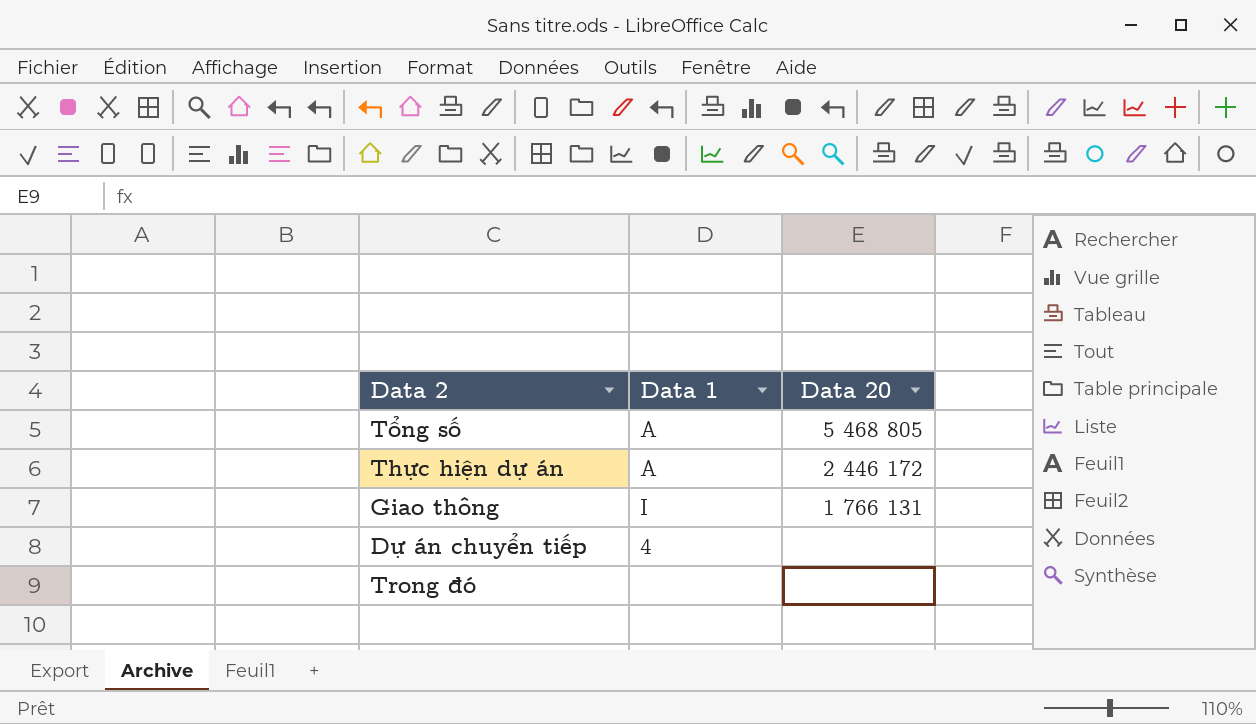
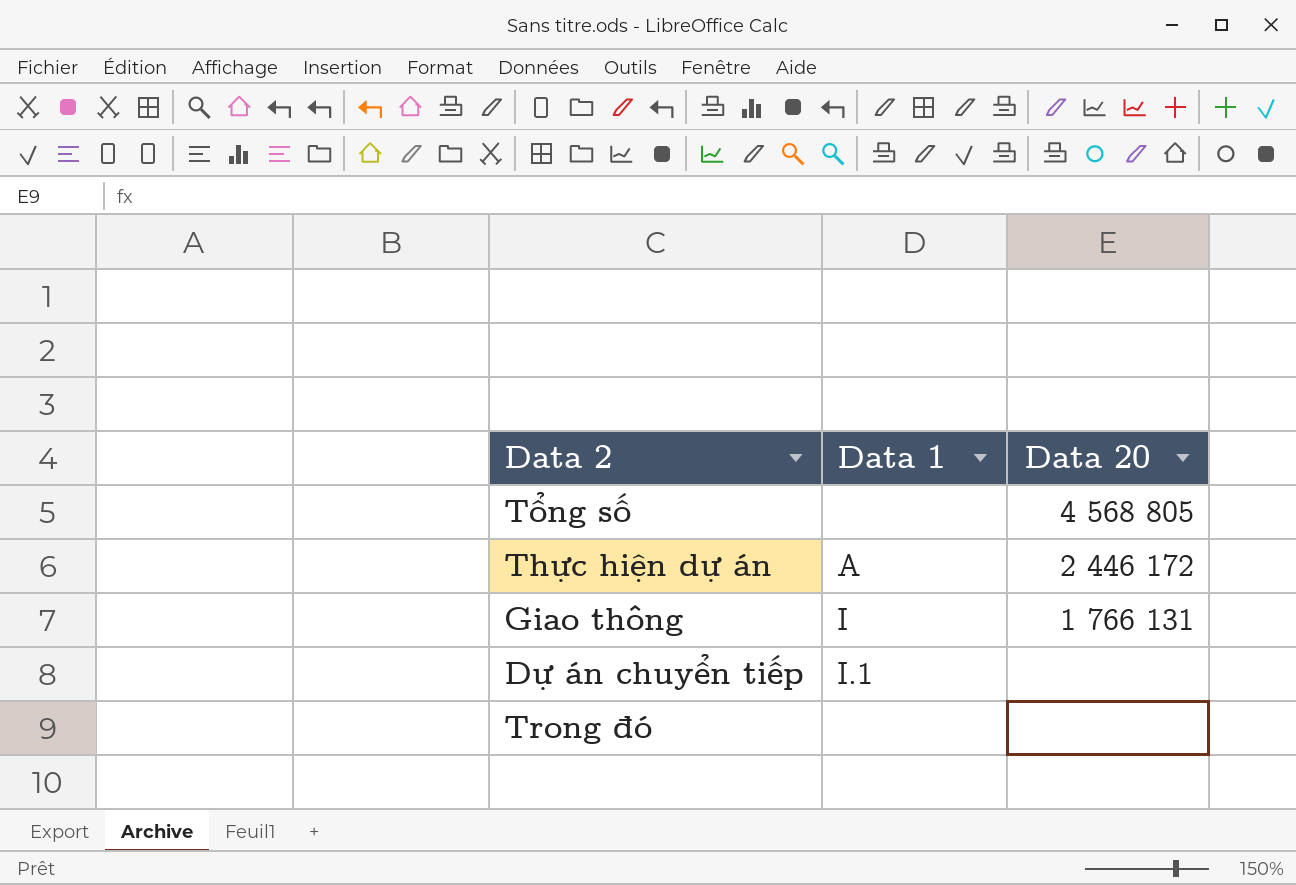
Tổng số | Data 1: A -> none
Tổng số | Data 20: 5 468 805 -> 4 568 805
Dự án chuyển tiếp | Data 1: 4 -> I.1

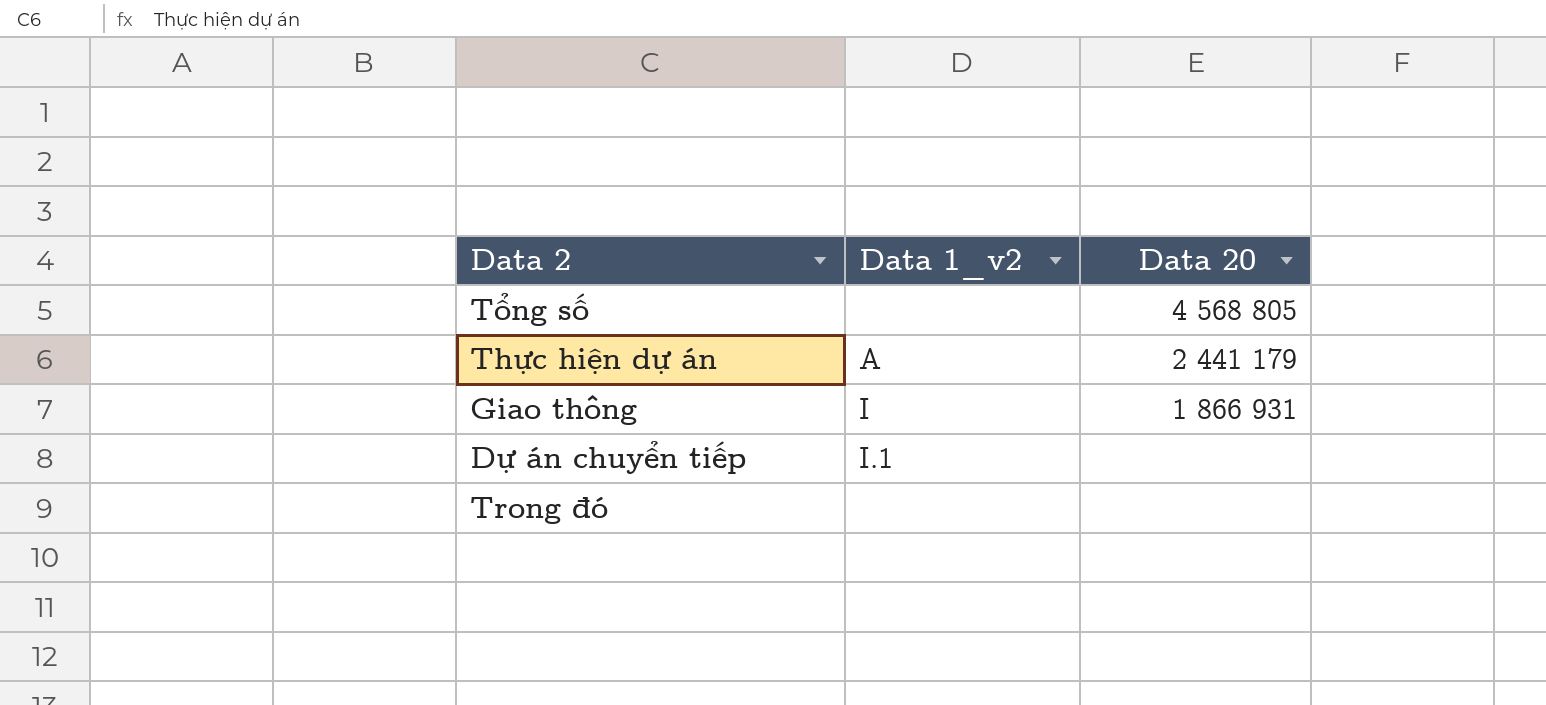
column name: Data 1 -> Data 1_v2
Thực hiện dự án | Data 20: 2 446 172 -> 2 441 179
Giao thông | Data 20: 1 766 131 -> 1 866 931

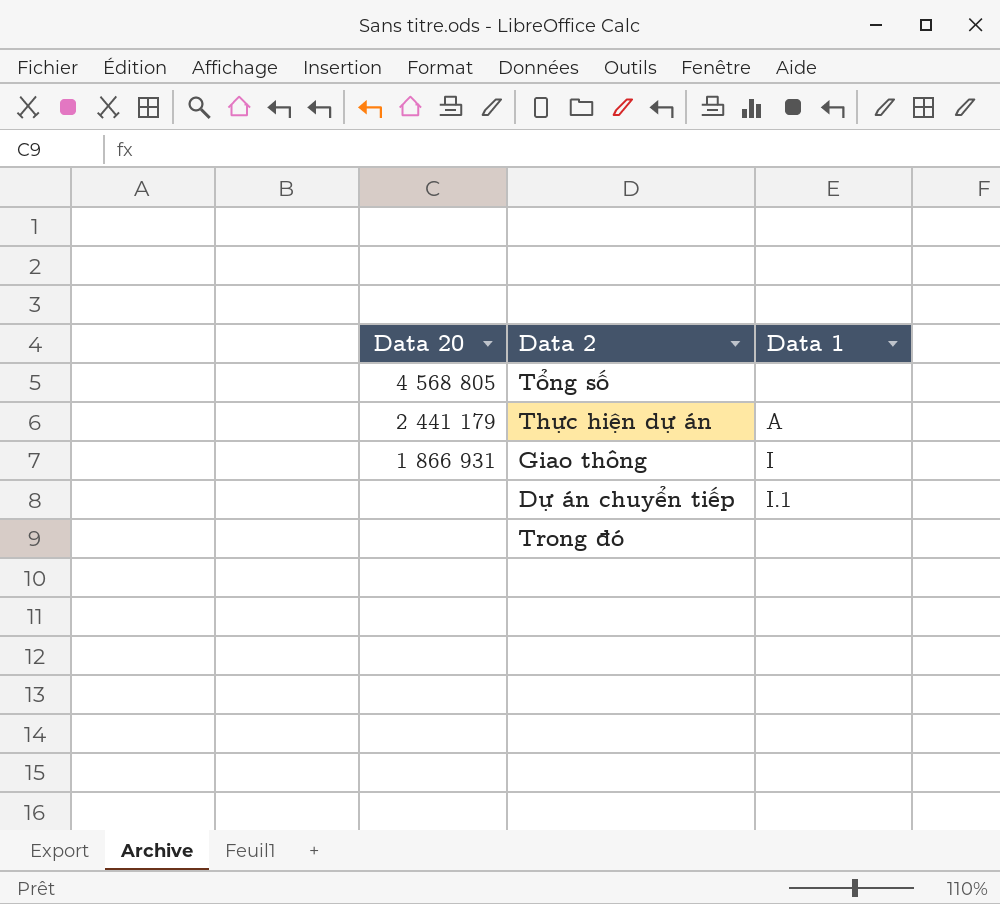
column Data 20 | position: 3 -> 1
column name: Data 1_v2 -> Data 1

